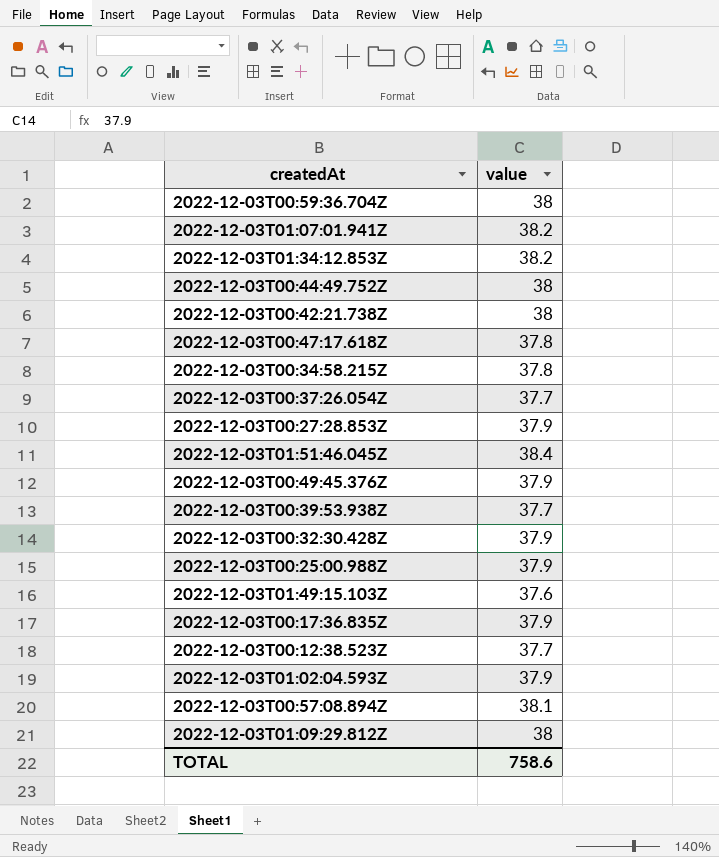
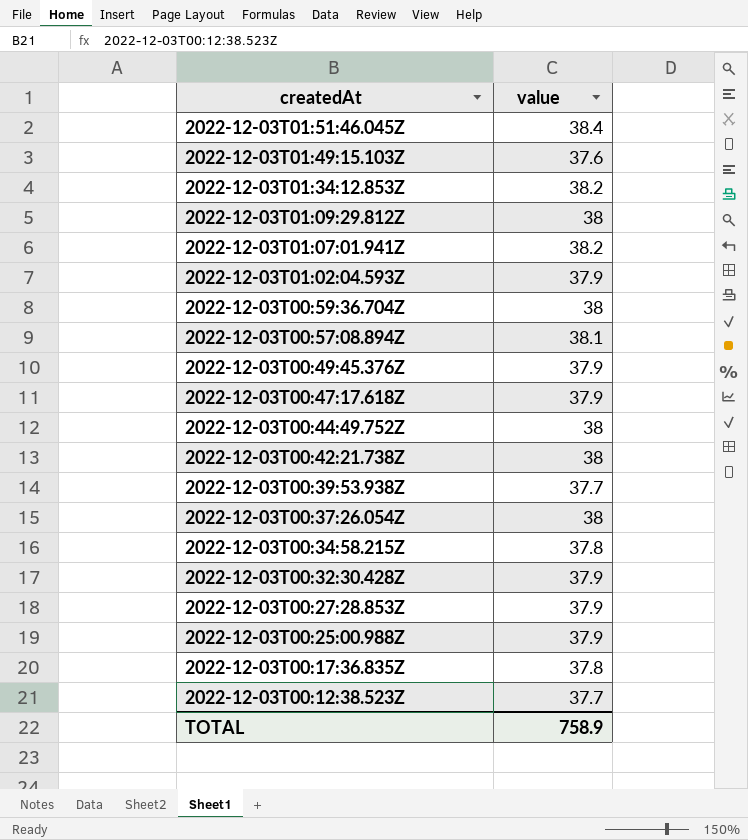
row order: none -> createdAt descending
2022-12-03T00:47:17.618Z | value: 37.8 -> 37.9
2022-12-03T00:37:26.054Z | value: 37.7 -> 38
2022-12-03T00:17:36.835Z | value: 37.9 -> 37.8
TOTAL | value: 758.6 -> 758.9

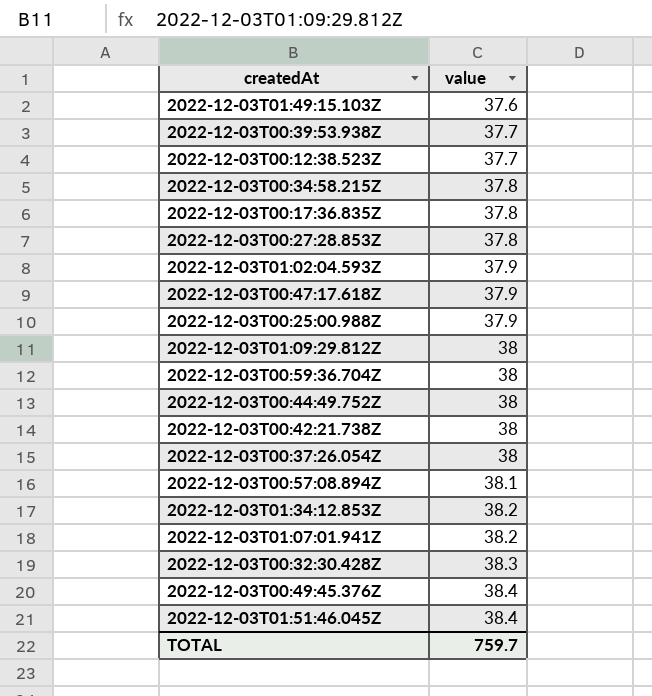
row order: createdAt descending -> value ascending
2022-12-03T00:27:28.853Z | value: 37.9 -> 37.8
2022-12-03T00:32:30.428Z | value: 37.9 -> 38.3
2022-12-03T00:49:45.376Z | value: 37.9 -> 38.4
TOTAL | value: 758.9 -> 759.7

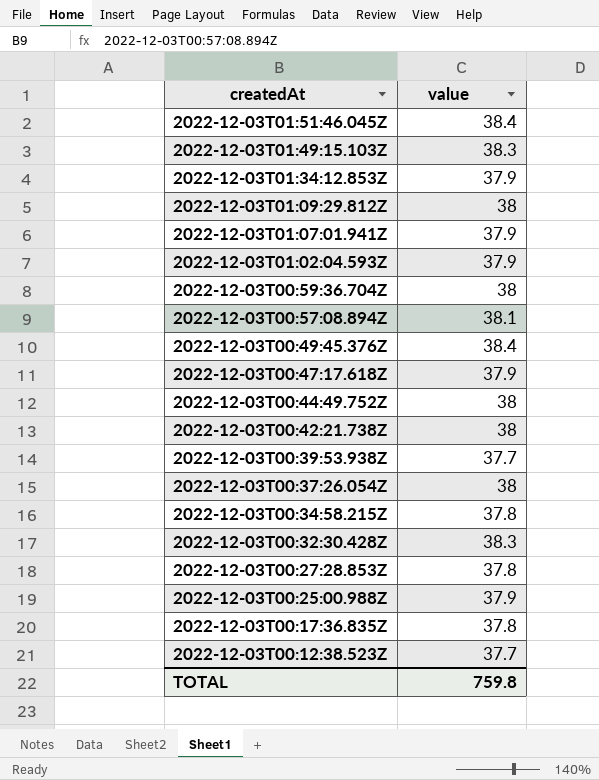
row order: value ascending -> createdAt descending
2022-12-03T01:49:15.103Z | value: 37.6 -> 38.3
2022-12-03T01:34:12.853Z | value: 38.2 -> 37.9
2022-12-03T01:07:01.941Z | value: 38.2 -> 37.9
TOTAL | value: 759.7 -> 759.8

